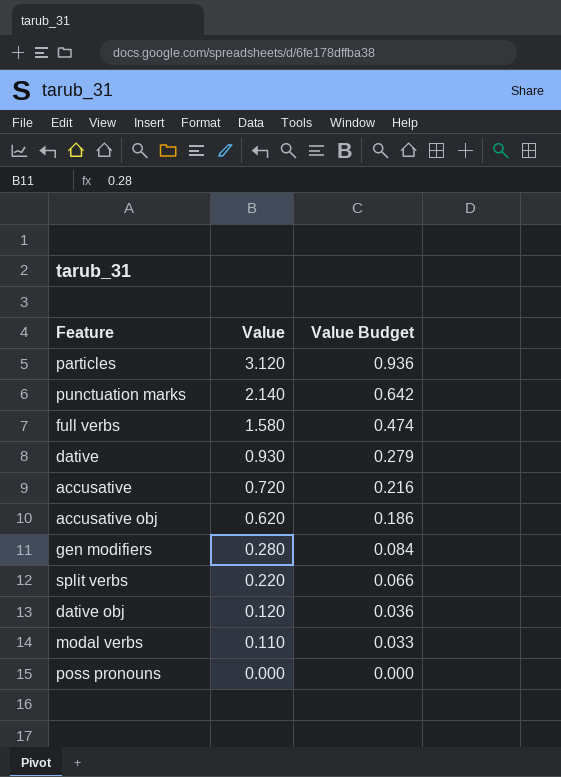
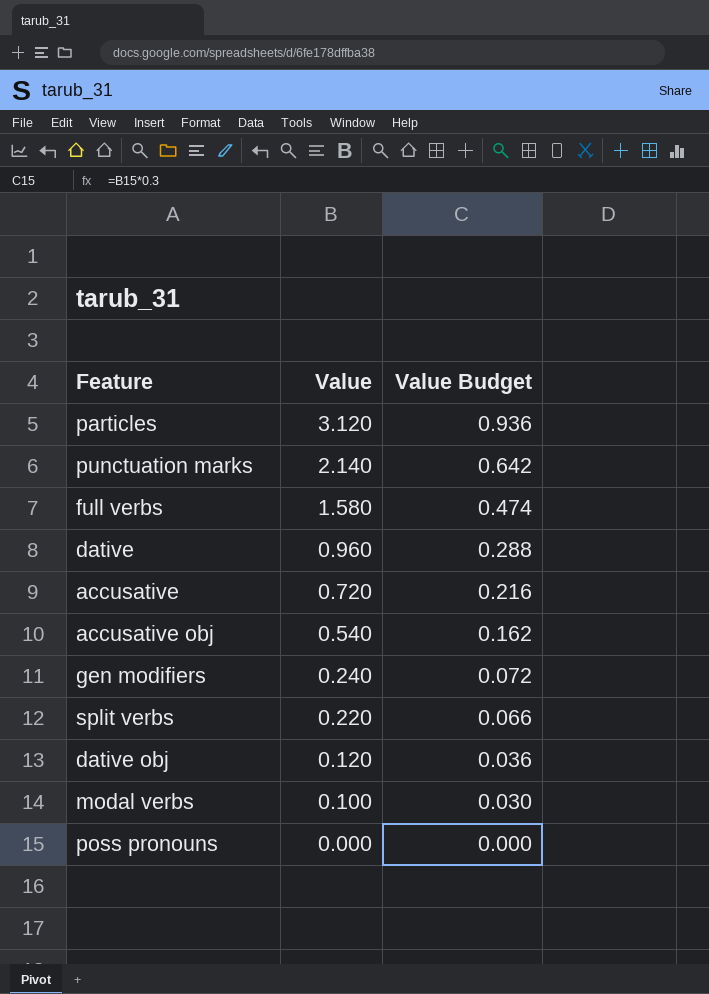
dative | Value: 0.930 -> 0.960
dative | Value Budget: 0.279 -> 0.288
accusative obj | Value: 0.620 -> 0.540
accusative obj | Value Budget: 0.186 -> 0.162
gen modifiers | Value: 0.280 -> 0.240
gen modifiers | Value Budget: 0.084 -> 0.072
modal verbs | Value: 0.110 -> 0.100
modal verbs | Value Budget: 0.033 -> 0.030

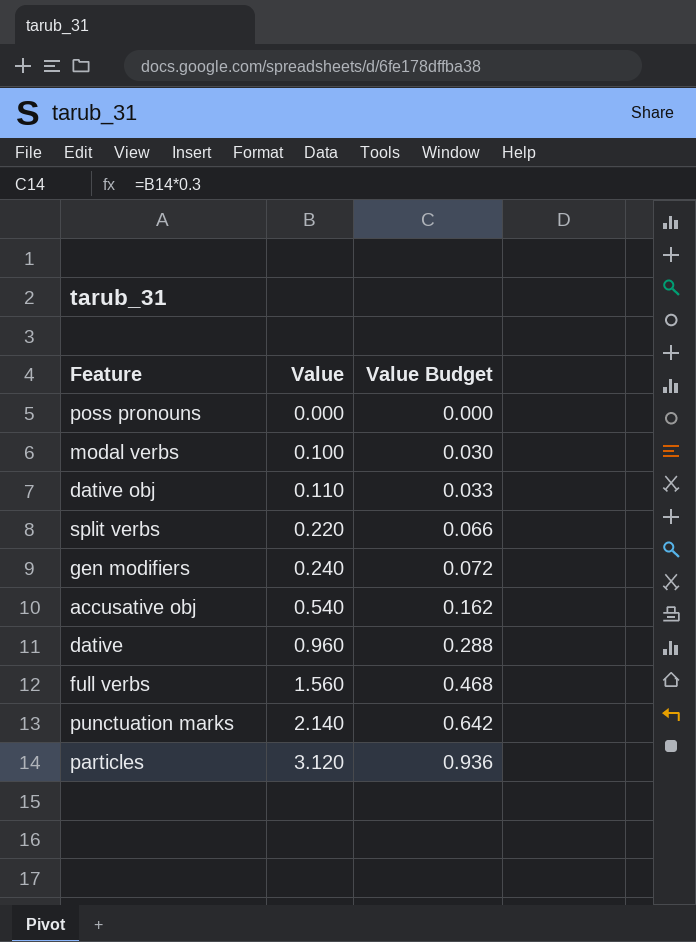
row order: Value descending -> Value ascending
row accusative: 0.720 | 0.216 -> none
dative obj | Value: 0.120 -> 0.110
dative obj | Value Budget: 0.036 -> 0.033
full verbs | Value: 1.580 -> 1.560
full verbs | Value Budget: 0.474 -> 0.468

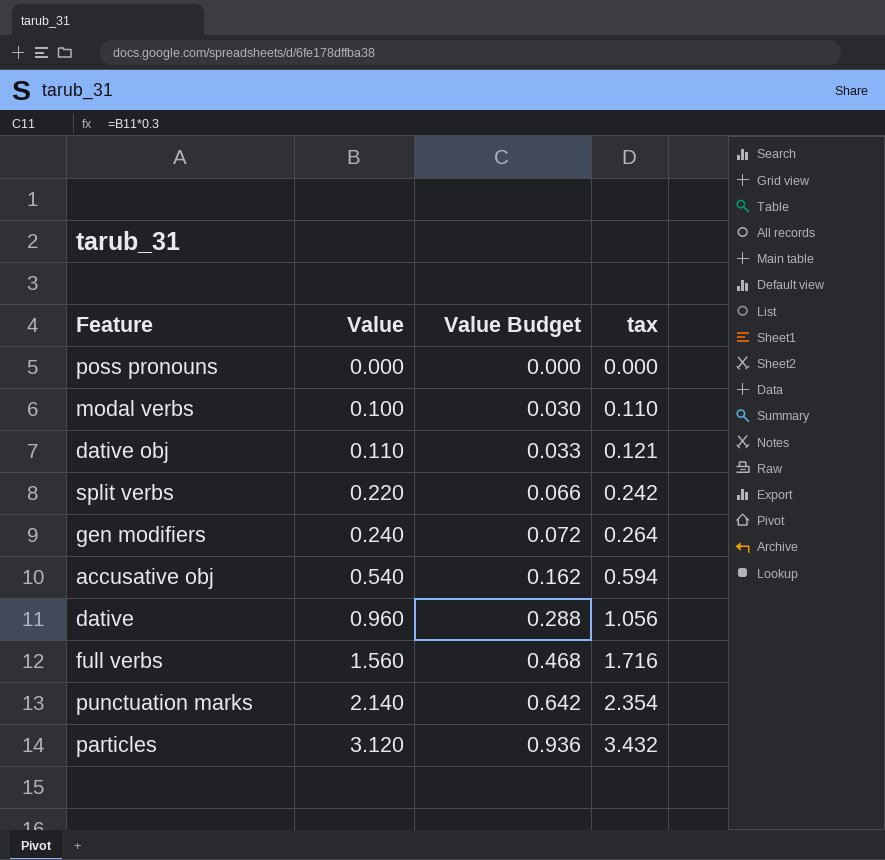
column tax | formula: none -> [Value] * 1.1

